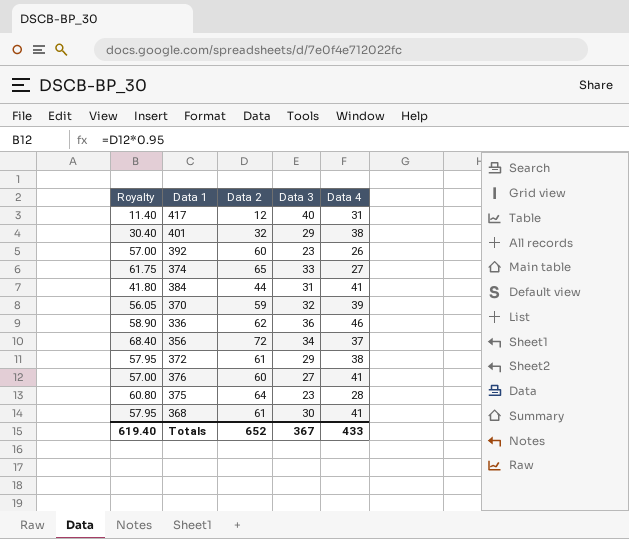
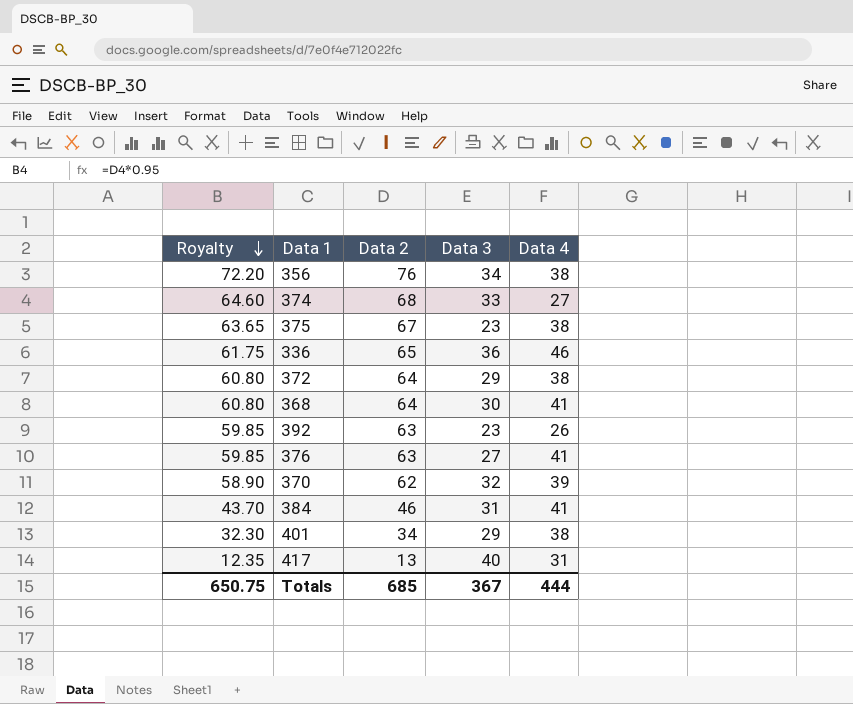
row order: none -> Royalty descending
356 | Royalty: 68.40 -> 72.20
356 | Data 2: 72 -> 76
356 | Data 4: 37 -> 38
374 | Royalty: 61.75 -> 64.60
374 | Data 2: 65 -> 68
375 | Royalty: 60.80 -> 63.65
375 | Data 2: 64 -> 67
375 | Data 4: 28 -> 38
336 | Royalty: 58.90 -> 61.75
336 | Data 2: 62 -> 65
372 | Royalty: 57.95 -> 60.80
372 | Data 2: 61 -> 64
368 | Royalty: 57.95 -> 60.80
368 | Data 2: 61 -> 64
392 | Royalty: 57.00 -> 59.85
392 | Data 2: 60 -> 63
376 | Royalty: 57.00 -> 59.85
376 | Data 2: 60 -> 63
370 | Royalty: 56.05 -> 58.90
370 | Data 2: 59 -> 62
384 | Royalty: 41.80 -> 43.70
384 | Data 2: 44 -> 46
401 | Royalty: 30.40 -> 32.30
401 | Data 2: 32 -> 34
417 | Royalty: 11.40 -> 12.35
417 | Data 2: 12 -> 13
Totals | Royalty: 619.40 -> 650.75
Totals | Data 2: 652 -> 685
Totals | Data 4: 433 -> 444

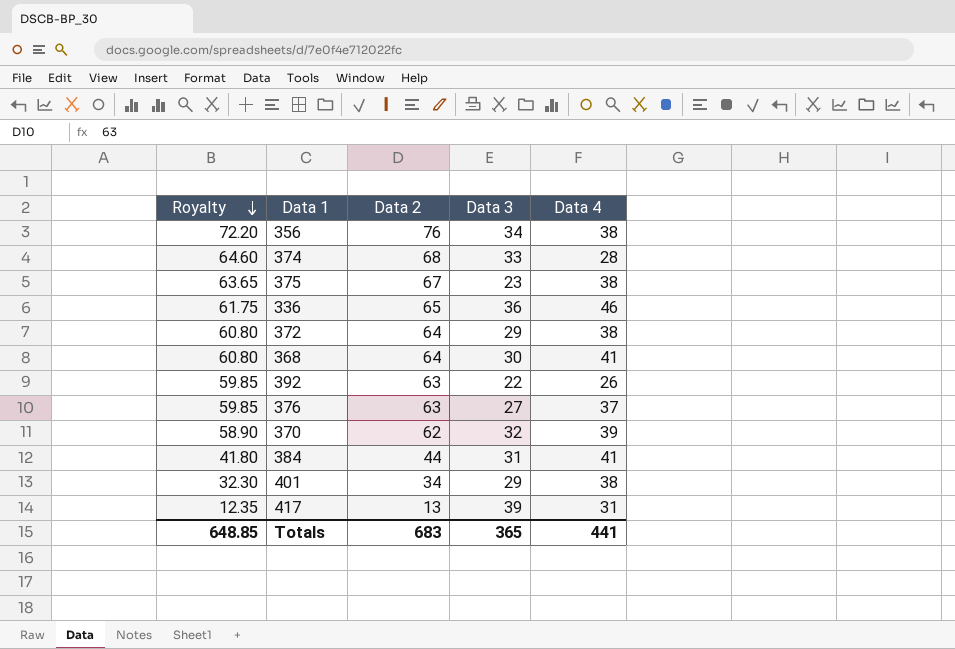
374 | Data 4: 27 -> 28
392 | Data 3: 23 -> 22
376 | Data 4: 41 -> 37
384 | Royalty: 43.70 -> 41.80
384 | Data 2: 46 -> 44
417 | Data 3: 40 -> 39
Totals | Royalty: 650.75 -> 648.85
Totals | Data 2: 685 -> 683
Totals | Data 3: 367 -> 365
Totals | Data 4: 444 -> 441

